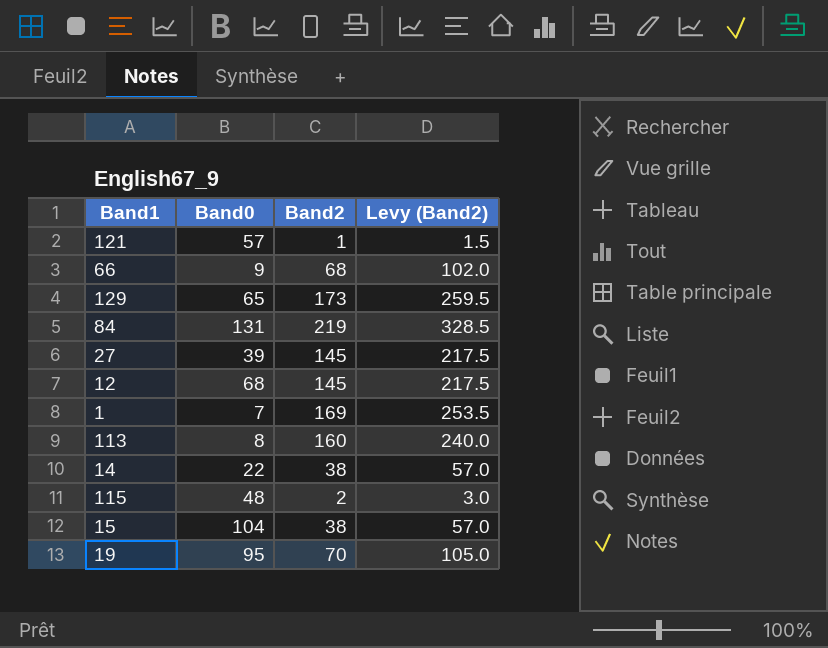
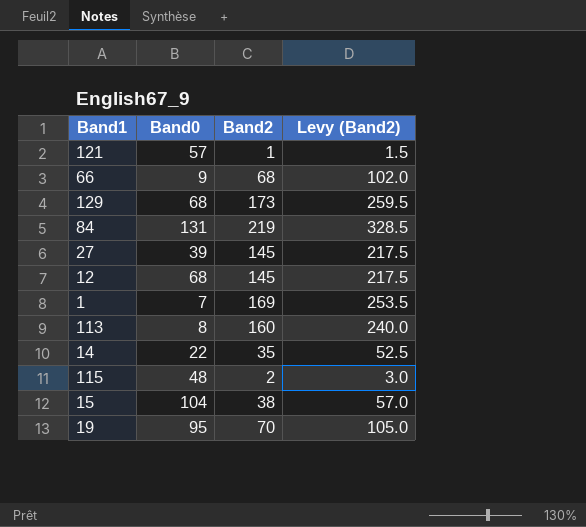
129 | Band0: 65 -> 68
14 | Band2: 38 -> 35
14 | Levy (Band2): 57.0 -> 52.5

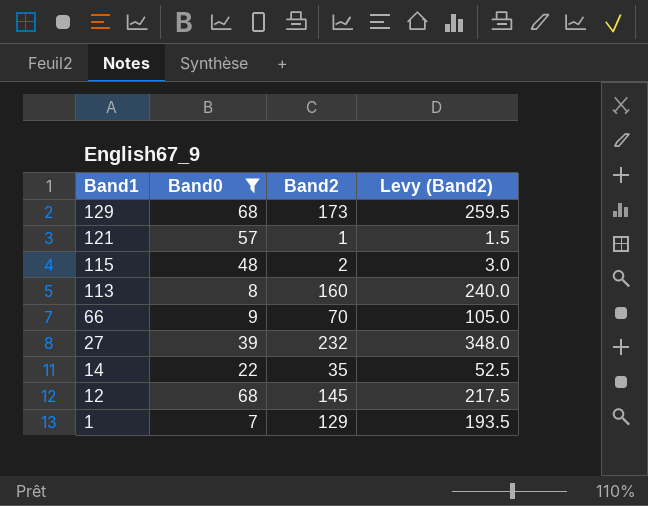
filter: none -> Band0 <= 68
row order: none -> Band1 descending
66 | Band2: 68 -> 70
66 | Levy (Band2): 102.0 -> 105.0
27 | Band2: 145 -> 232
27 | Levy (Band2): 217.5 -> 348.0
1 | Band2: 169 -> 129
1 | Levy (Band2): 253.5 -> 193.5

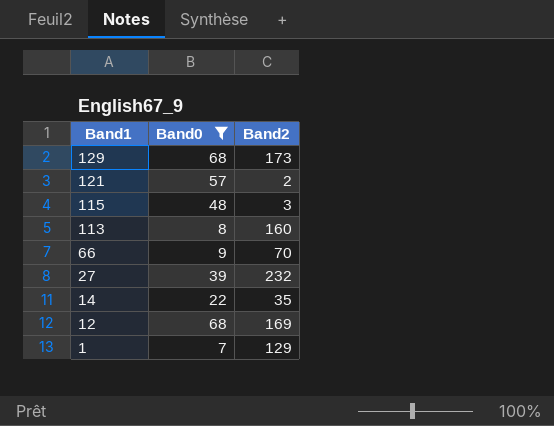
column Levy (Band2) | formula: [Band2] * 1.5 -> none
121 | Band2: 1 -> 2
115 | Band2: 2 -> 3
12 | Band2: 145 -> 169

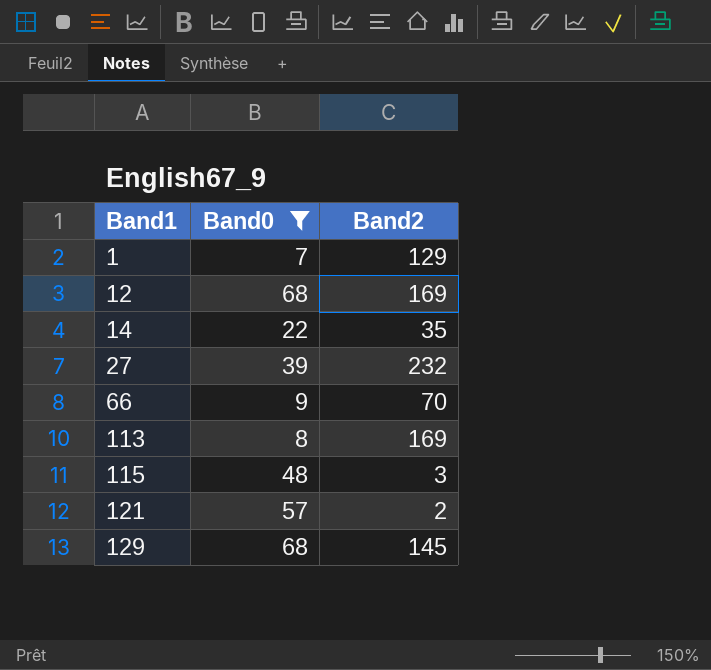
row order: Band1 descending -> Band1 ascending
113 | Band2: 160 -> 169
129 | Band2: 173 -> 145

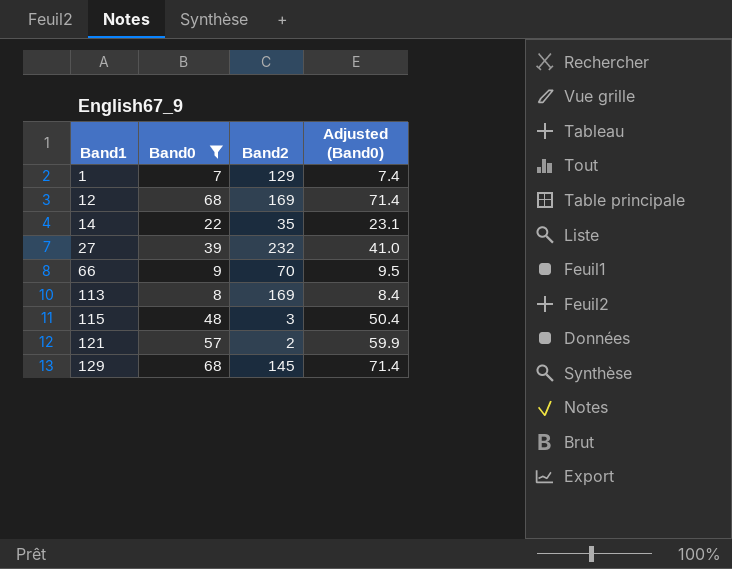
column Adjusted (Band0) | formula: none -> [Band0] * 1.05

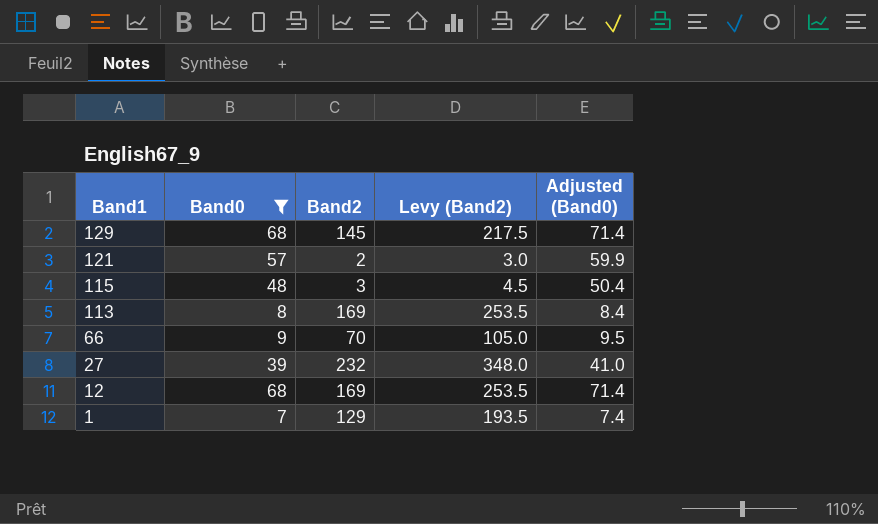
row order: Band1 ascending -> Band1 descending
column Levy (Band2) | formula: none -> [Band2] * 1.5
row 14: 22 | 35 | 23.1 -> none

